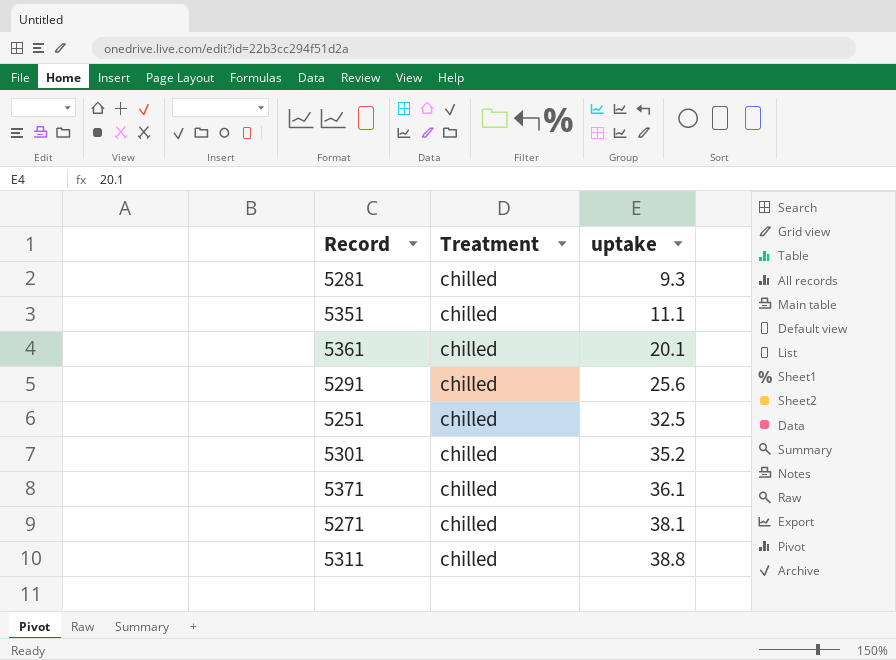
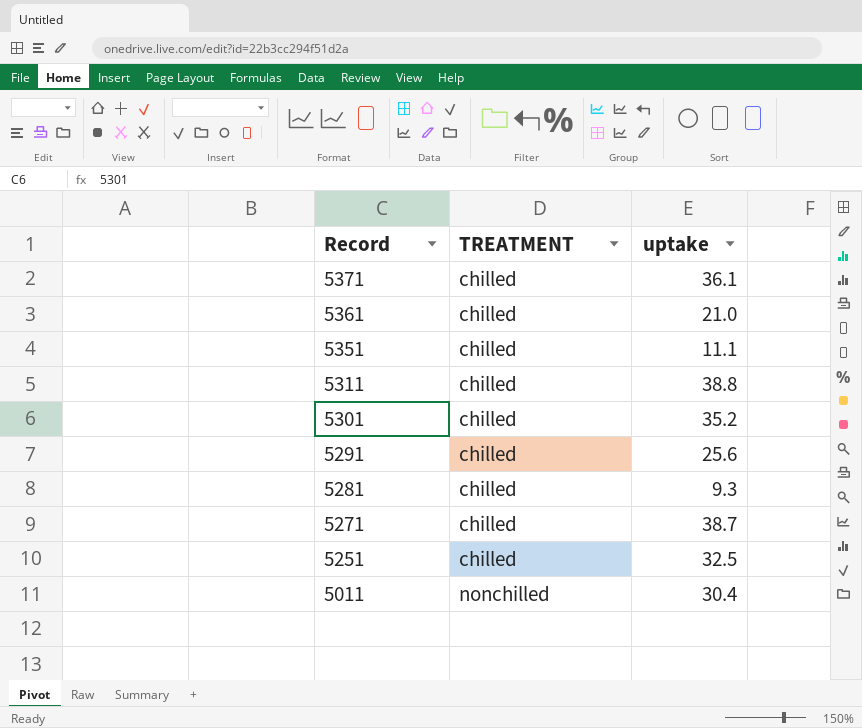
row order: uptake ascending -> Record descending
column name: Treatment -> TREATMENT
5361 | uptake: 20.1 -> 21.0
5271 | uptake: 38.1 -> 38.7
row 5011: none -> nonchilled | 30.4

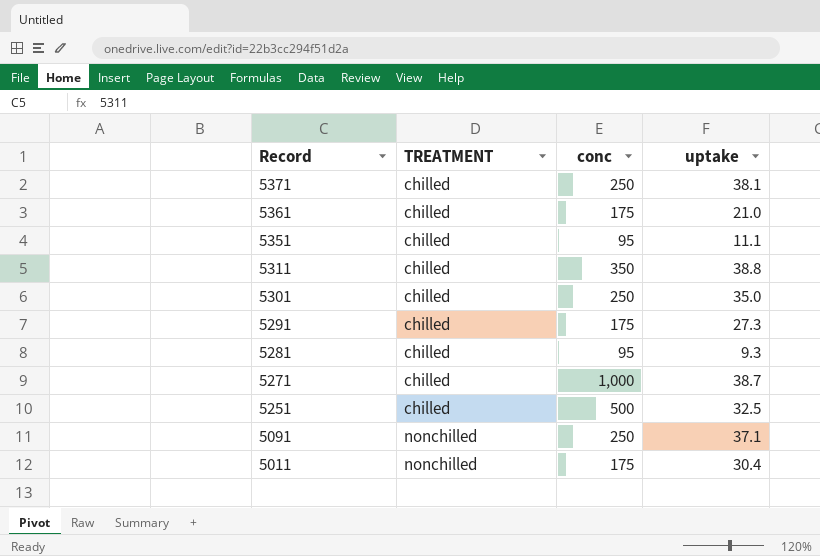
column conc | position: none -> 3
5371 | uptake: 36.1 -> 38.1
5301 | uptake: 35.2 -> 35.0
5291 | uptake: 25.6 -> 27.3
row 5091: none -> nonchilled | 250 | 37.1

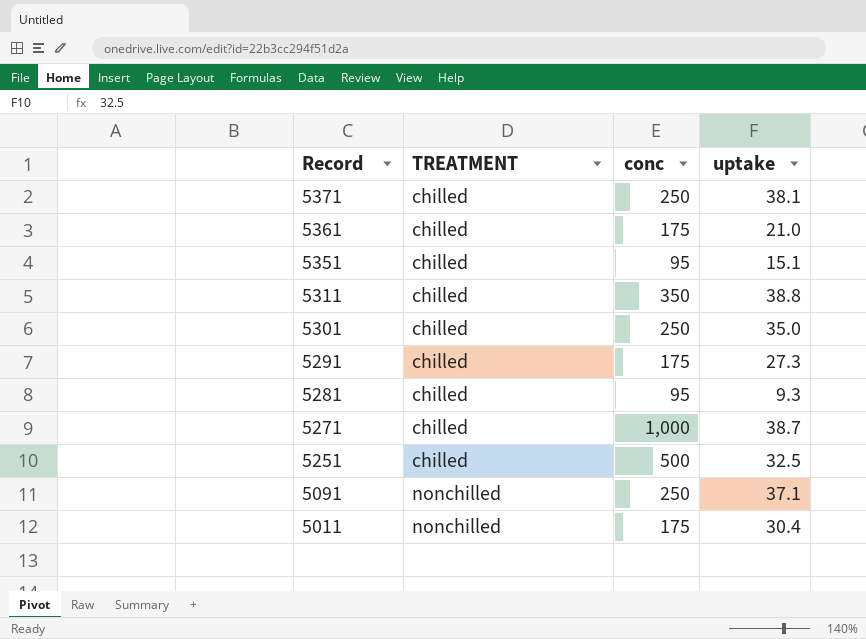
5351 | uptake: 11.1 -> 15.1

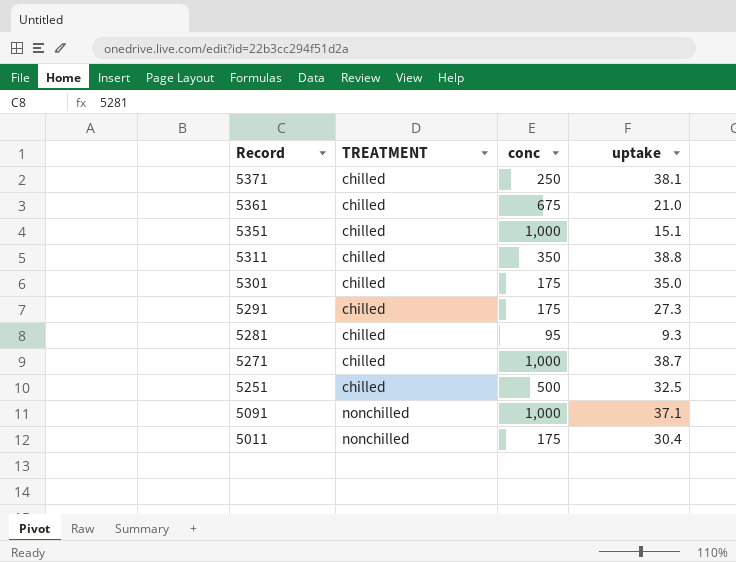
5361 | conc: 175 -> 675
5351 | conc: 95 -> 1,000
5301 | conc: 250 -> 175
5091 | conc: 250 -> 1,000

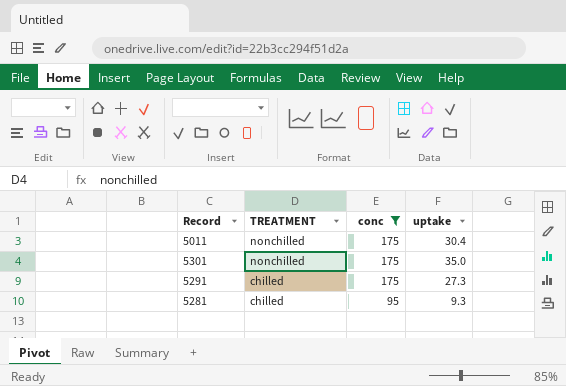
filter: none -> conc <= 175
row order: Record descending -> TREATMENT descending
5301 | TREATMENT: chilled -> nonchilled

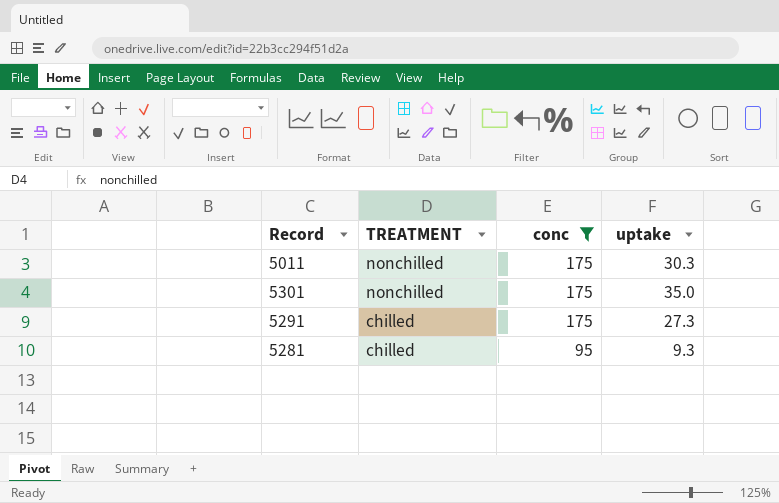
5011 | uptake: 30.4 -> 30.3

